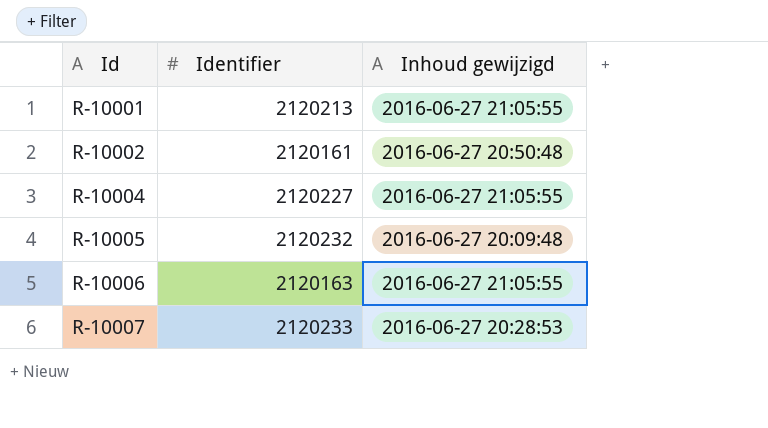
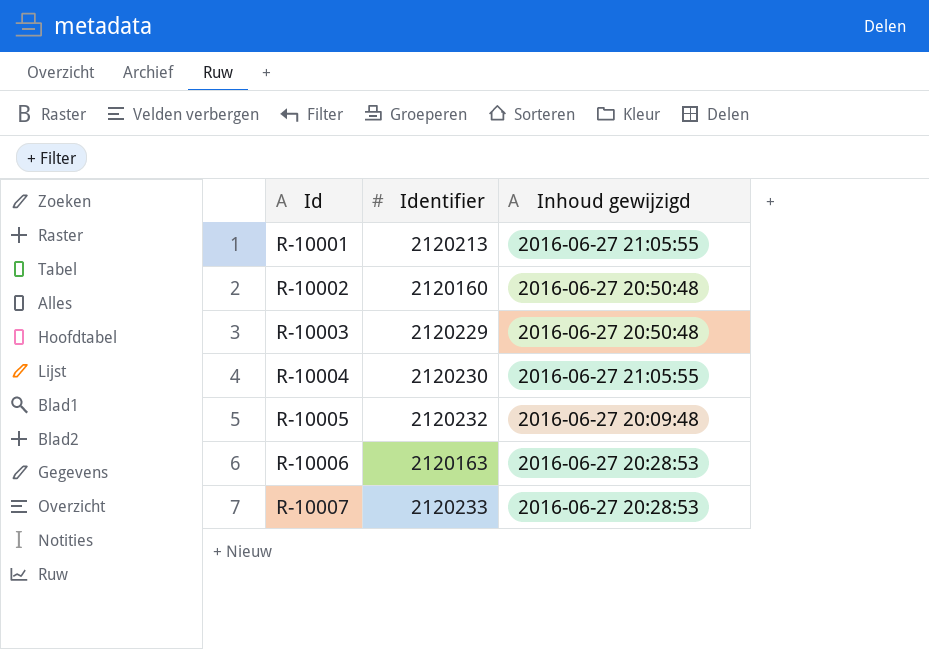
R-10002 | Identifier: 2120161 -> 2120160
row R-10003: none -> 2120229 | 2016-06-27 20:50:48
R-10004 | Identifier: 2120227 -> 2120230
R-10006 | Inhoud gewijzigd: 2016-06-27 21:05:55 -> 2016-06-27 20:28:53

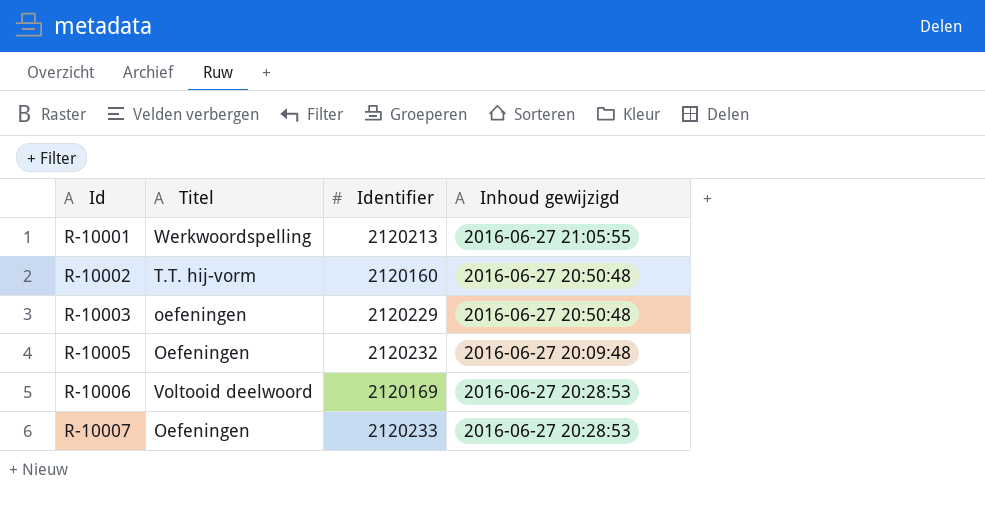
column Titel | position: none -> 2
row R-10004: 2120230 | 2016-06-27 21:05:55 -> none
R-10006 | Identifier: 2120163 -> 2120169

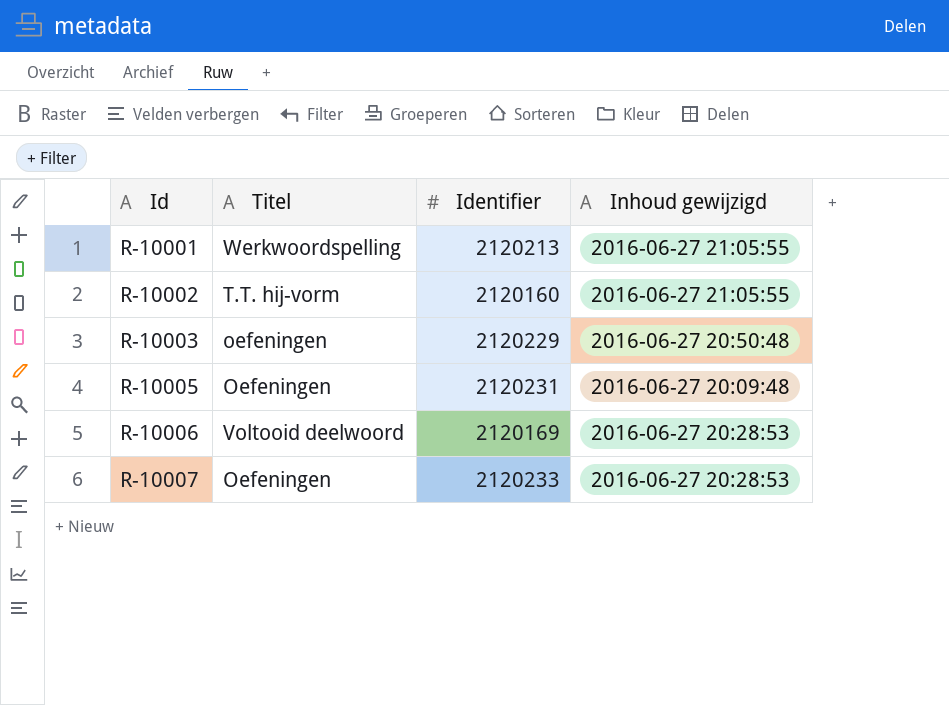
R-10002 | Inhoud gewijzigd: 2016-06-27 20:50:48 -> 2016-06-27 21:05:55
R-10005 | Identifier: 2120232 -> 2120231

